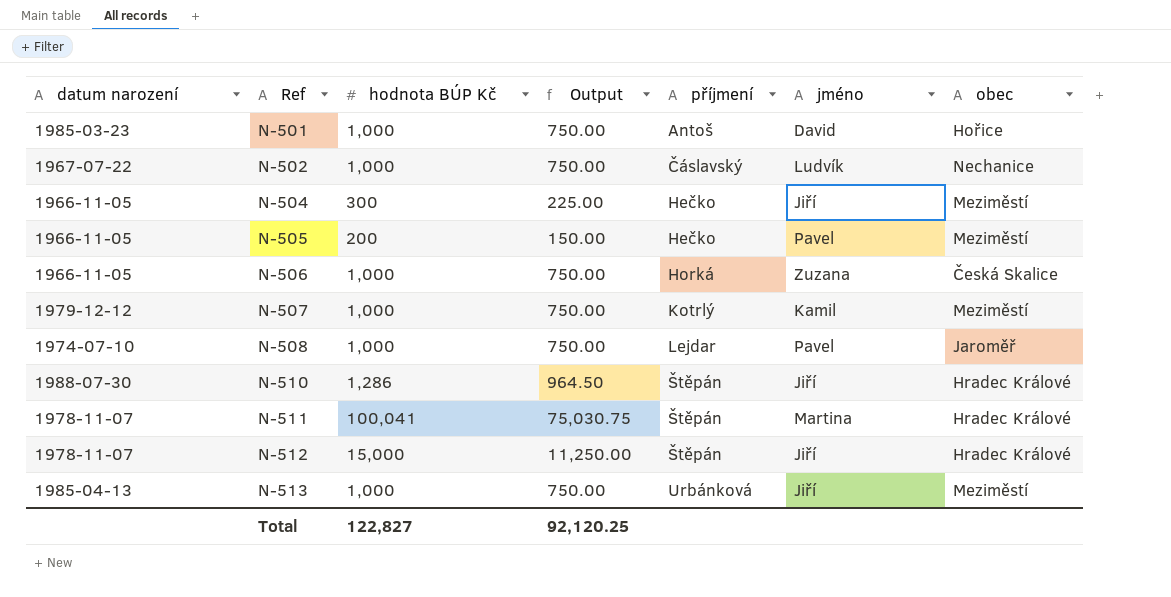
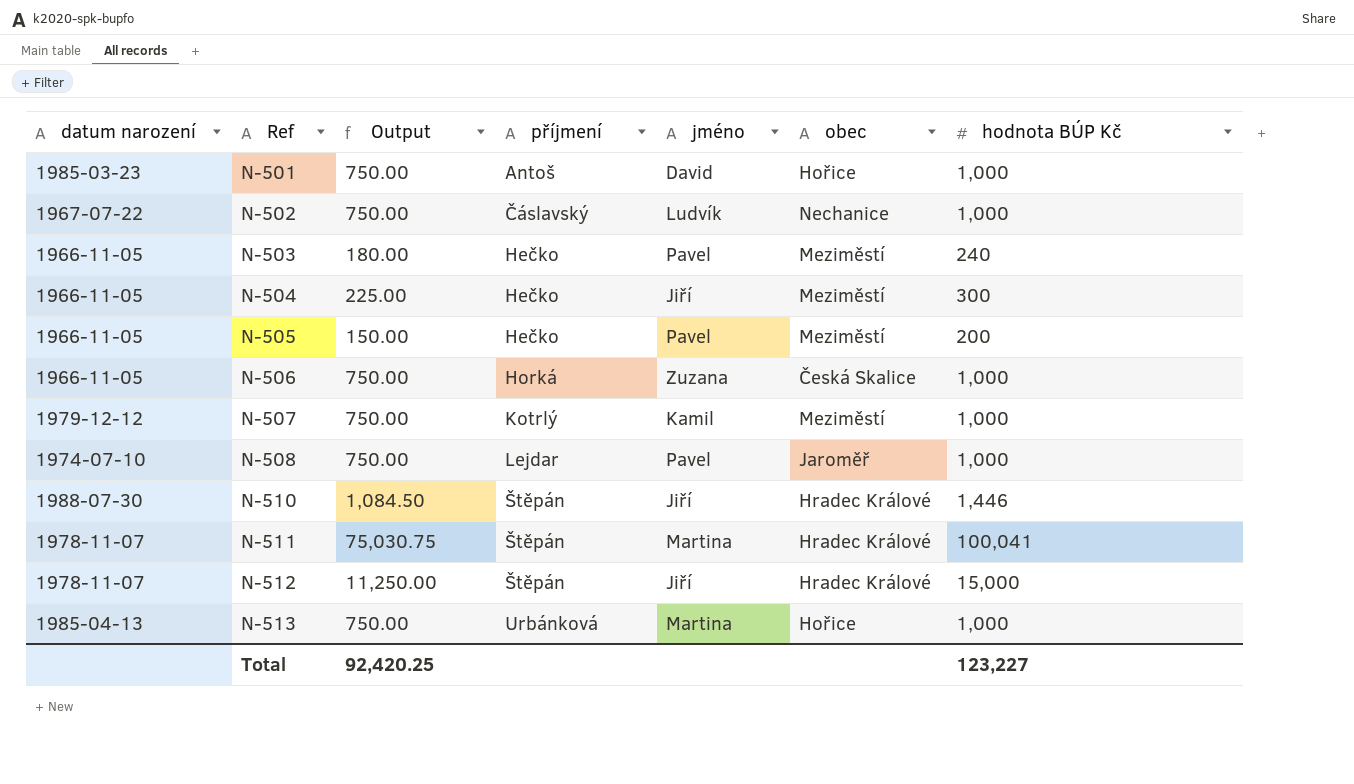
column hodnota BÚP Kč | position: 3 -> 7
row N-503: none -> 1966-11-05 | 180.00 | Hečko | Pavel | Meziměstí | 240
N-510 | Output: 964.50 -> 1,084.50
N-510 | hodnota BÚP Kč: 1,286 -> 1,446
N-513 | jméno: Jiří -> Martina
N-513 | obec: Meziměstí -> Hořice
Total | Output: 92,120.25 -> 92,420.25
Total | hodnota BÚP Kč: 122,827 -> 123,227

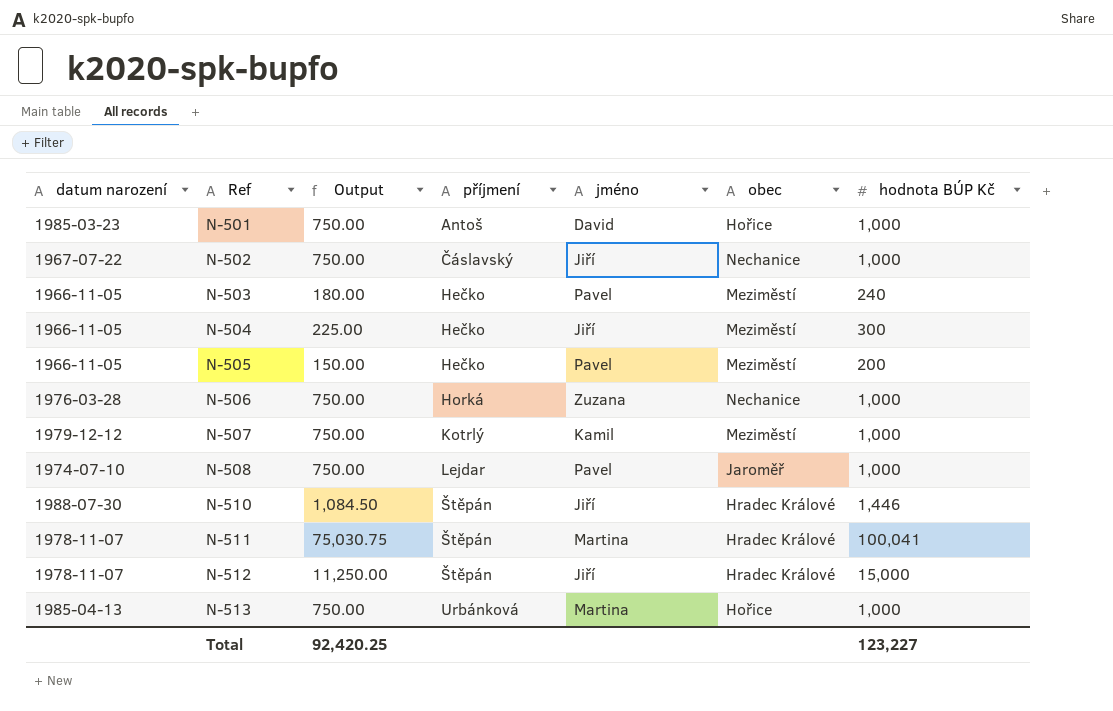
N-502 | jméno: Ludvík -> Jiří
N-506 | datum narození: 1966-11-05 -> 1976-03-28
N-506 | obec: Česká Skalice -> Nechanice

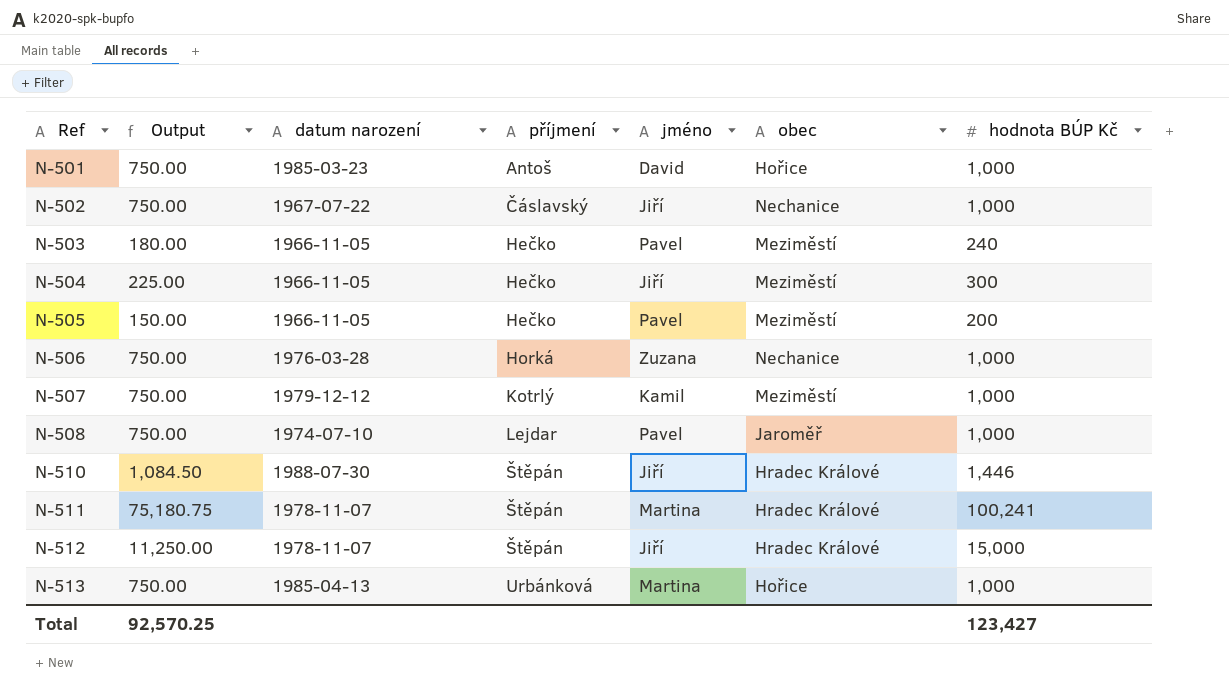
column datum narození | position: 1 -> 3
N-511 | Output: 75,030.75 -> 75,180.75
N-511 | hodnota BÚP Kč: 100,041 -> 100,241
Total | Output: 92,420.25 -> 92,570.25
Total | hodnota BÚP Kč: 123,227 -> 123,427

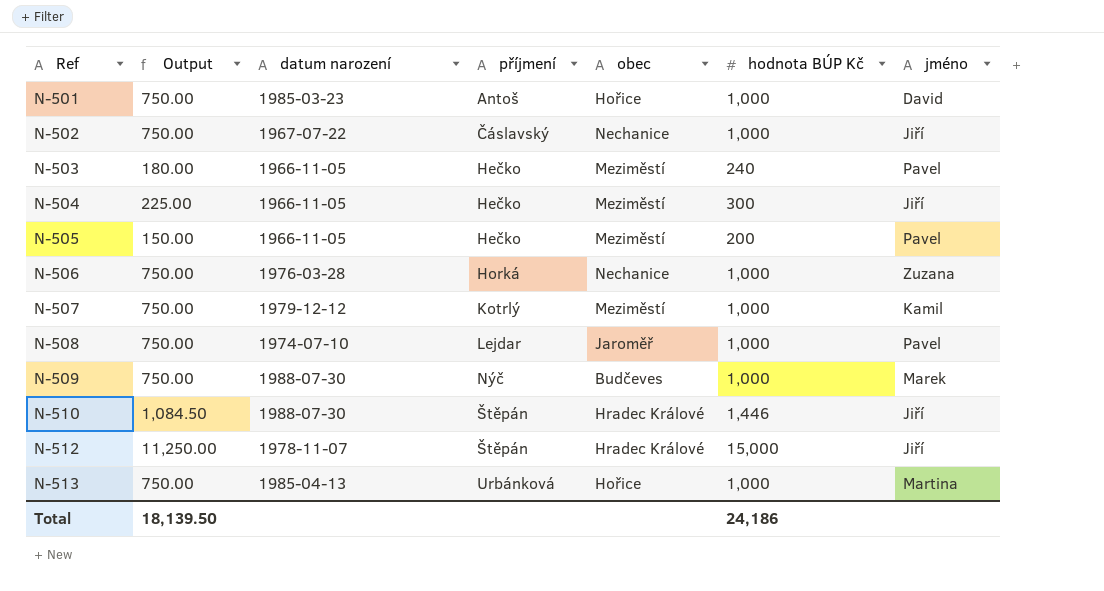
column jméno | position: 5 -> 7
row N-511: 75,180.75 | 1978-11-07 | Štěpán | Martina | Hradec Králové | 100,241 -> none
row N-509: none -> 750.00 | 1988-07-30 | Nýč | Budčeves | 1,000 | Marek
Total | Output: 92,570.25 -> 18,139.50
Total | hodnota BÚP Kč: 123,427 -> 24,186

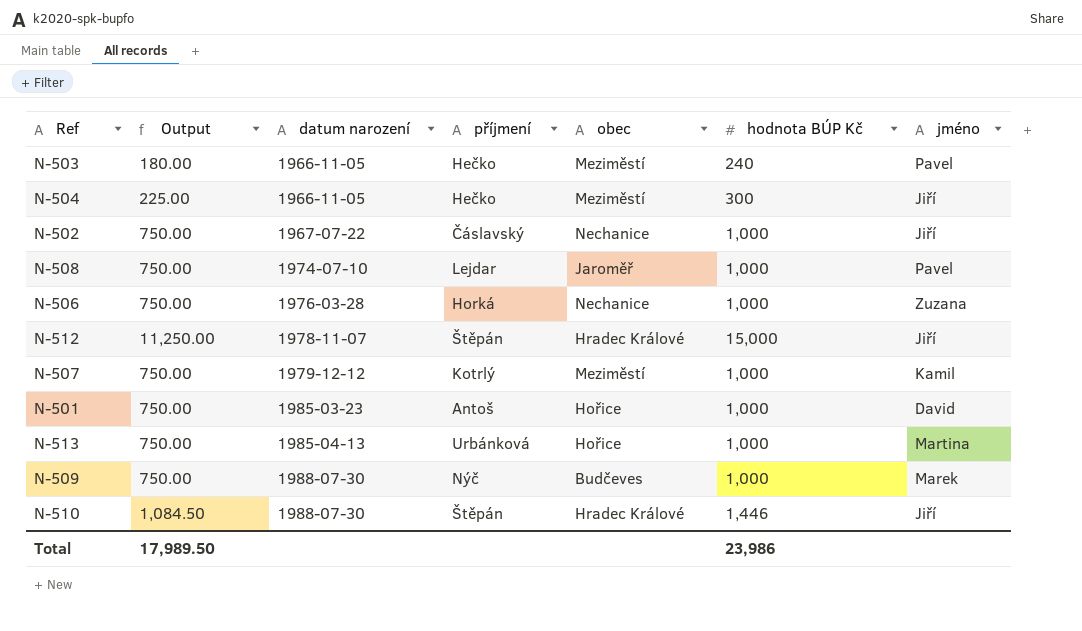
row order: Ref ascending -> datum narození ascending
row N-505: 150.00 | 1966-11-05 | Hečko | Meziměstí | 200 | Pavel -> none
Total | Output: 18,139.50 -> 17,989.50
Total | hodnota BÚP Kč: 24,186 -> 23,986

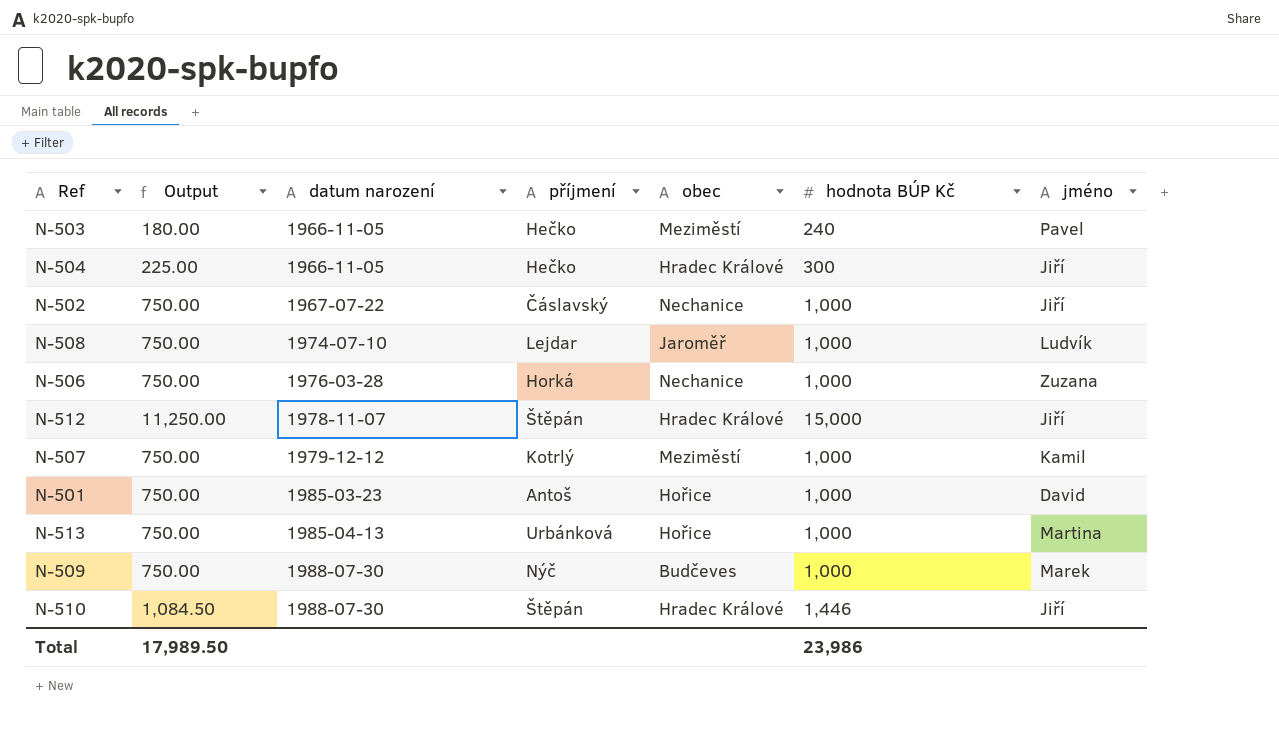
N-504 | obec: Meziměstí -> Hradec Králové
N-508 | jméno: Pavel -> Ludvík

